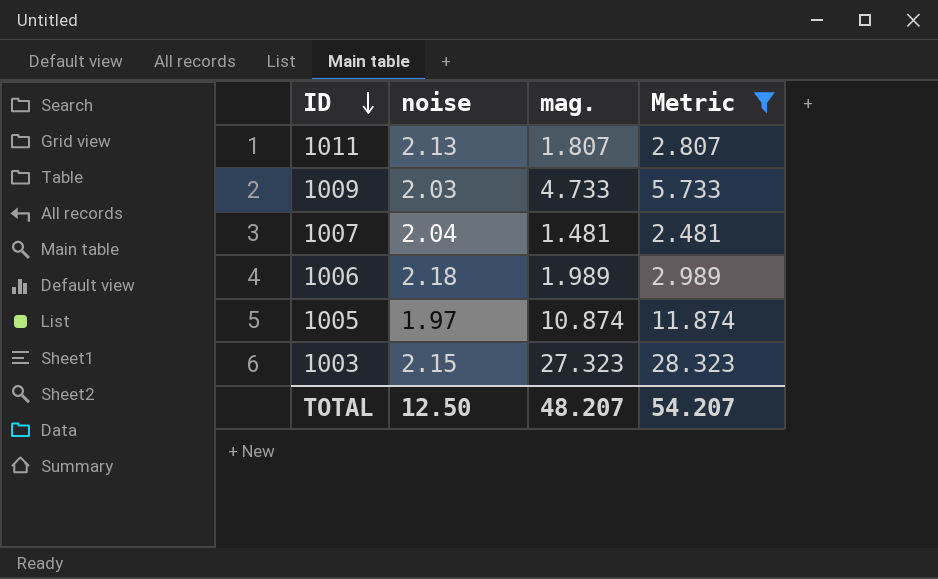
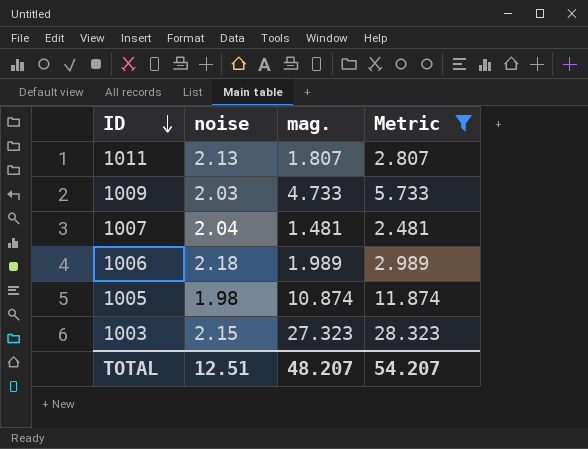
1005 | noise: 1.97 -> 1.98
TOTAL | noise: 12.50 -> 12.51

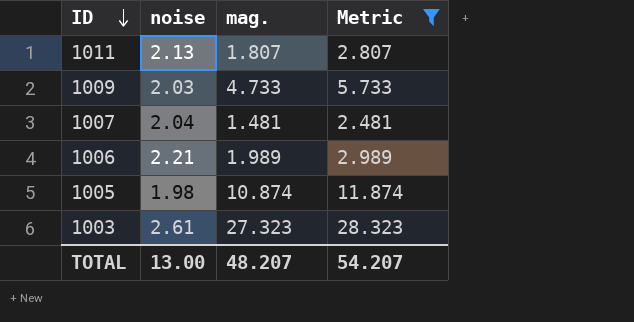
1006 | noise: 2.18 -> 2.21
1003 | noise: 2.15 -> 2.61
TOTAL | noise: 12.51 -> 13.00

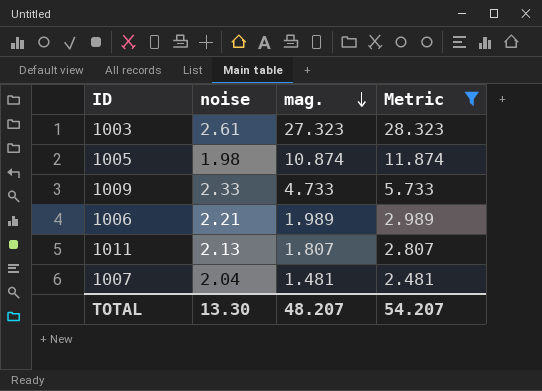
row order: ID descending -> mag. descending
1009 | noise: 2.03 -> 2.33
TOTAL | noise: 13.00 -> 13.30

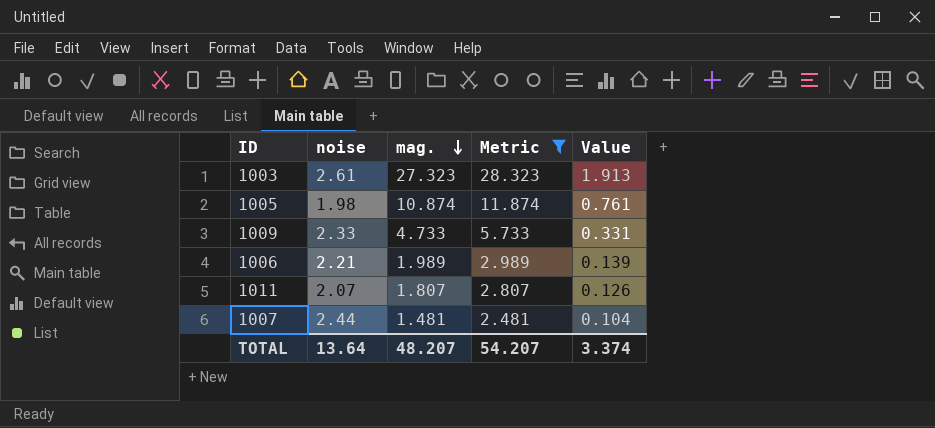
column Value | formula: none -> [mag.] * 0.07
1011 | noise: 2.13 -> 2.07
1007 | noise: 2.04 -> 2.44
TOTAL | noise: 13.30 -> 13.64

